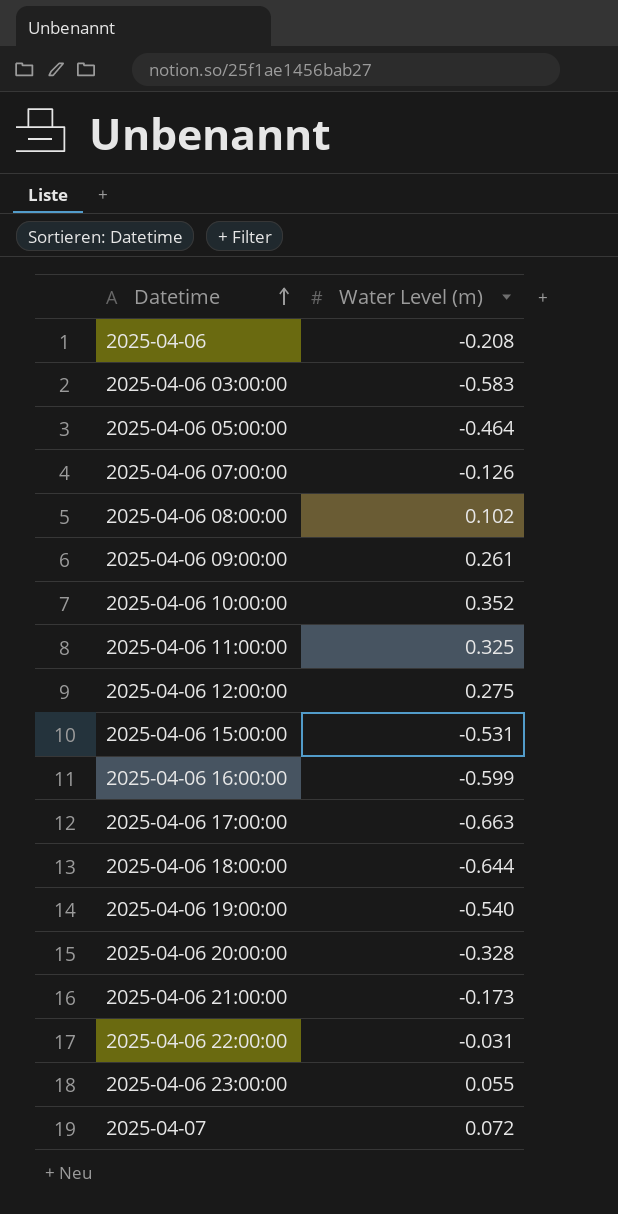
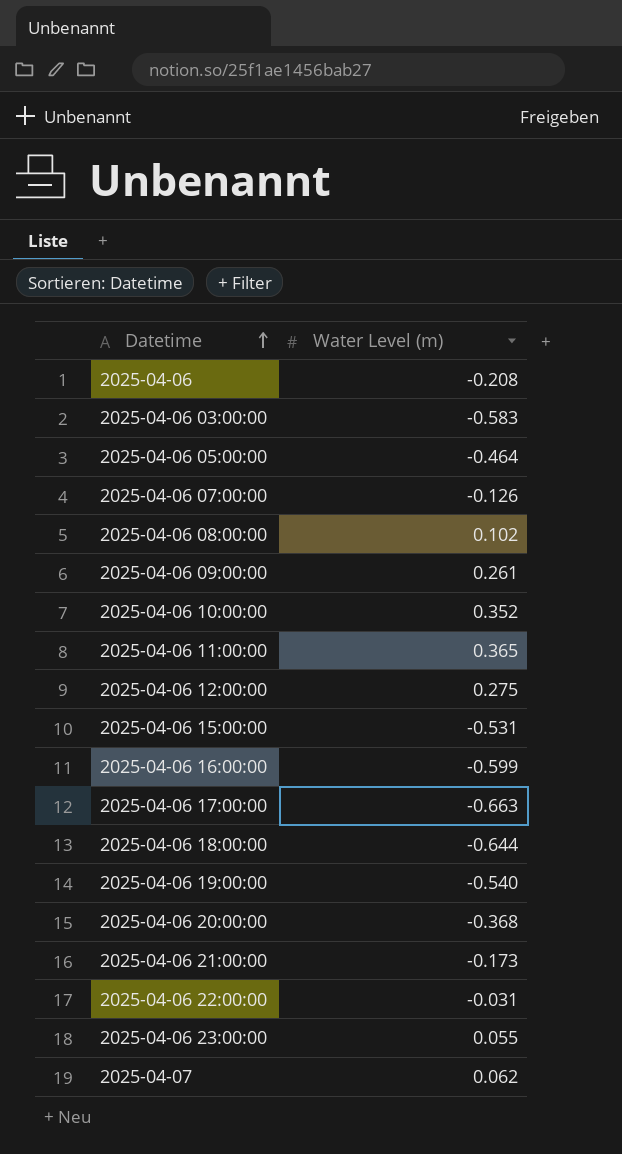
2025-04-06 11:00:00 | Water Level (m): 0.325 -> 0.365
2025-04-06 20:00:00 | Water Level (m): -0.328 -> -0.368
2025-04-07 | Water Level (m): 0.072 -> 0.062

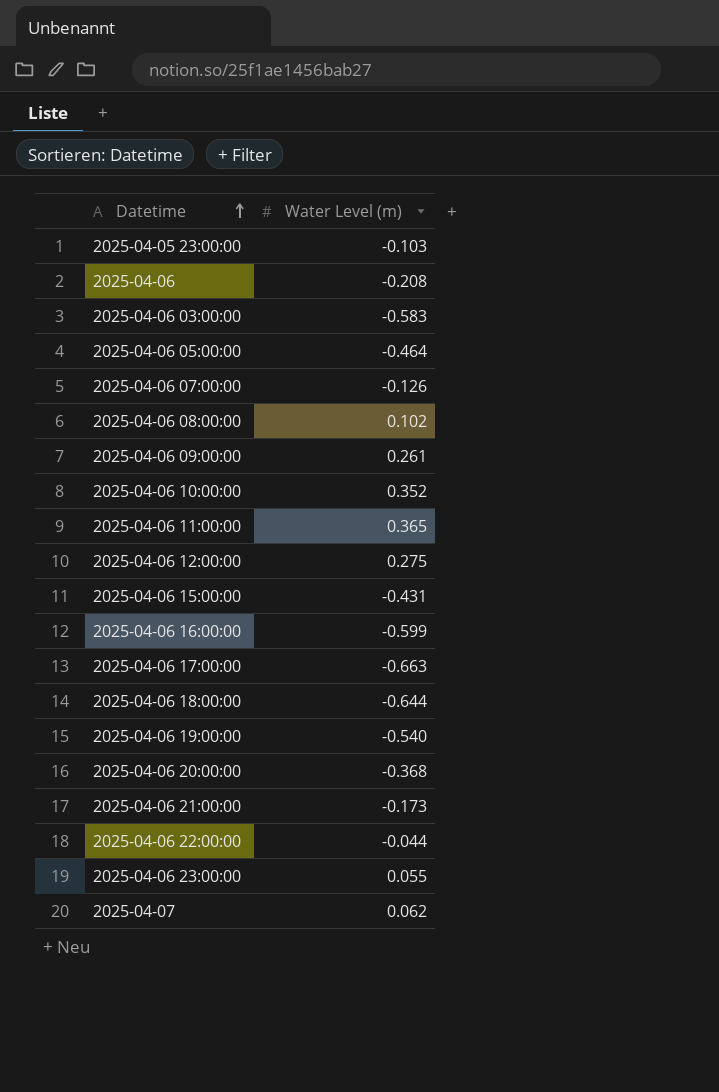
row 2025-04-05 23:00:00: none -> -0.103
2025-04-06 15:00:00 | Water Level (m): -0.531 -> -0.431
2025-04-06 22:00:00 | Water Level (m): -0.031 -> -0.044

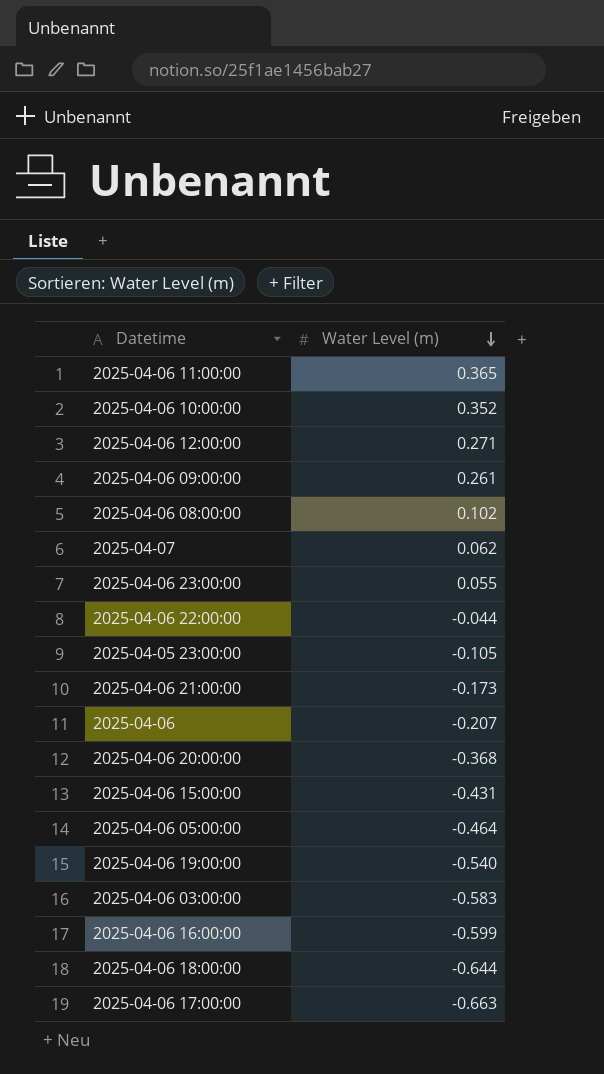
row order: Datetime ascending -> Water Level (m) descending
row 2025-04-06 07:00:00: -0.126 -> none
2025-04-06 12:00:00 | Water Level (m): 0.275 -> 0.271
2025-04-05 23:00:00 | Water Level (m): -0.103 -> -0.105
2025-04-06 | Water Level (m): -0.208 -> -0.207

